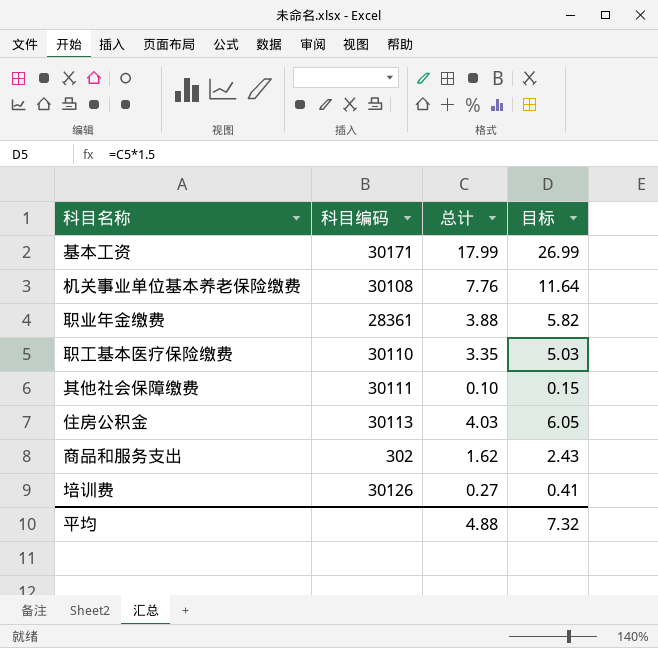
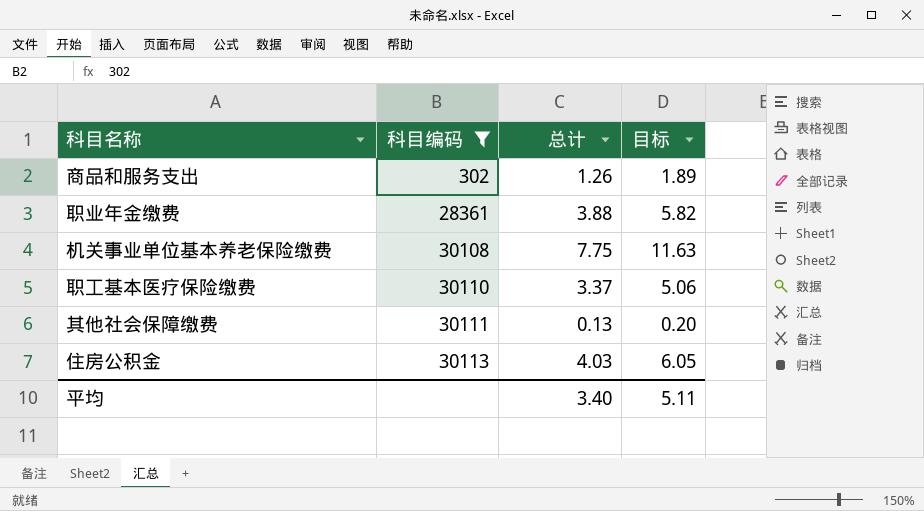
filter: none -> 科目编码 <= 30113
row order: none -> 科目编码 ascending
商品和服务支出 | 总计: 1.62 -> 1.26
商品和服务支出 | 目标: 2.43 -> 1.89
机关事业单位基本养老保险缴费 | 总计: 7.76 -> 7.75
机关事业单位基本养老保险缴费 | 目标: 11.64 -> 11.63
职工基本医疗保险缴费 | 总计: 3.35 -> 3.37
职工基本医疗保险缴费 | 目标: 5.03 -> 5.06
其他社会保障缴费 | 总计: 0.10 -> 0.13
其他社会保障缴费 | 目标: 0.15 -> 0.20
平均 | 总计: 4.88 -> 3.40
平均 | 目标: 7.32 -> 5.11

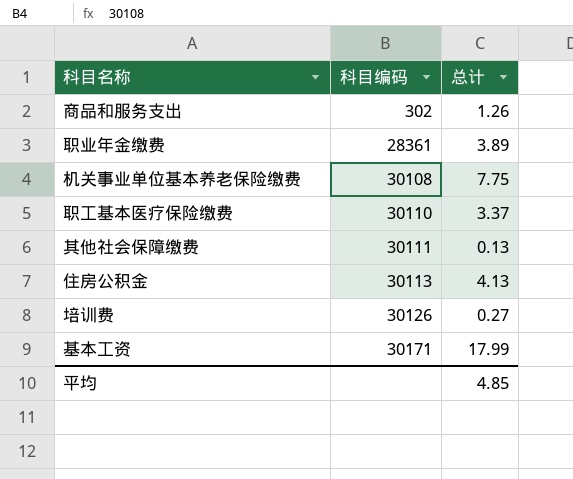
filter: 科目编码 <= 30113 -> none
column 目标 | formula: [总计] * 1.5 -> none
职业年金缴费 | 总计: 3.88 -> 3.89
住房公积金 | 总计: 4.03 -> 4.13
平均 | 总计: 3.40 -> 4.85

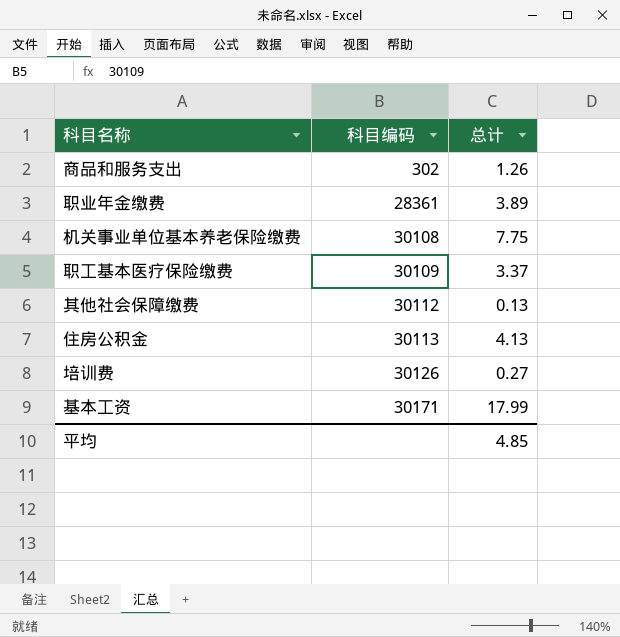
职工基本医疗保险缴费 | 科目编码: 30110 -> 30109
其他社会保障缴费 | 科目编码: 30111 -> 30112

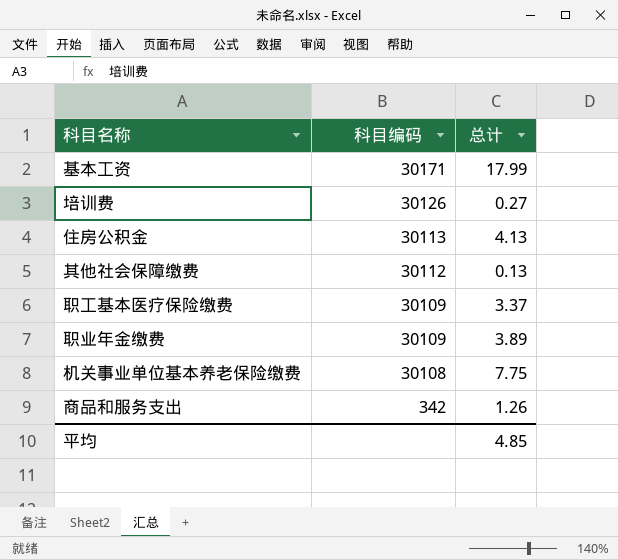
row order: 科目编码 ascending -> 科目编码 descending
职业年金缴费 | 科目编码: 28361 -> 30109
商品和服务支出 | 科目编码: 302 -> 342

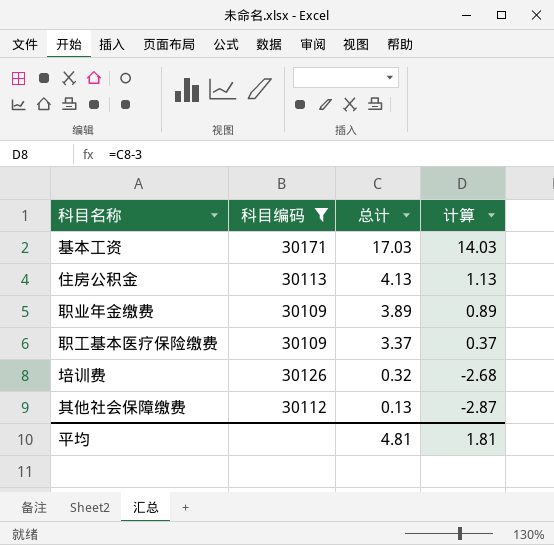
filter: none -> 科目编码 >= 30109
row order: 科目编码 descending -> 总计 descending
column 计算 | formula: none -> [总计] - 3
基本工资 | 总计: 17.99 -> 17.03
培训费 | 总计: 0.27 -> 0.32
平均 | 总计: 4.85 -> 4.81

